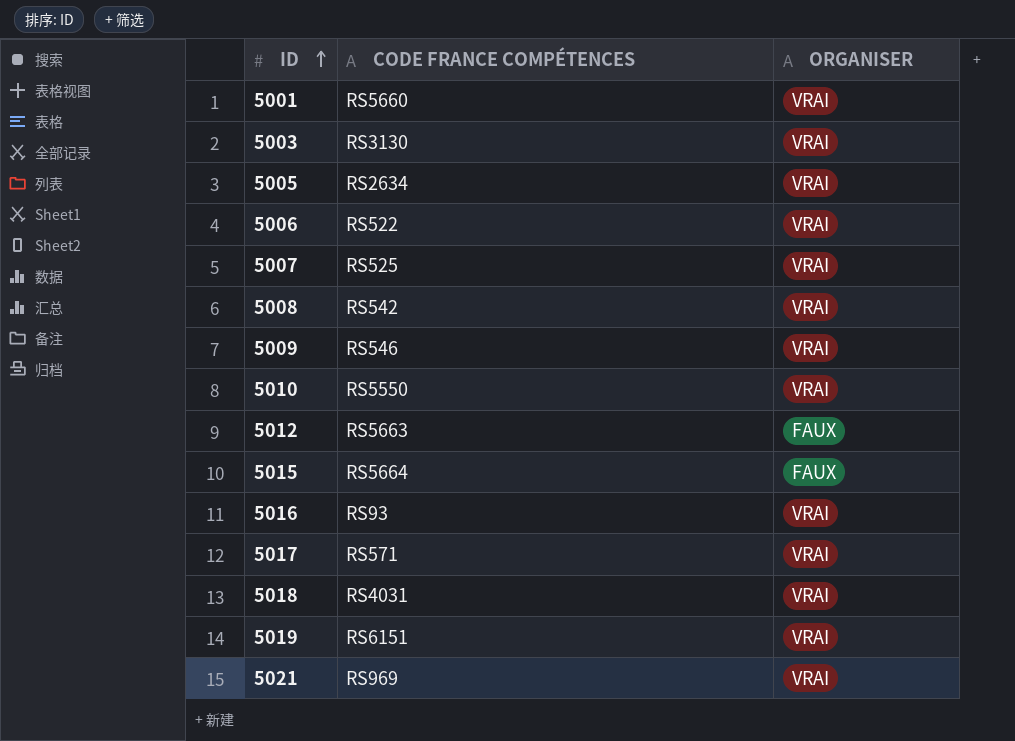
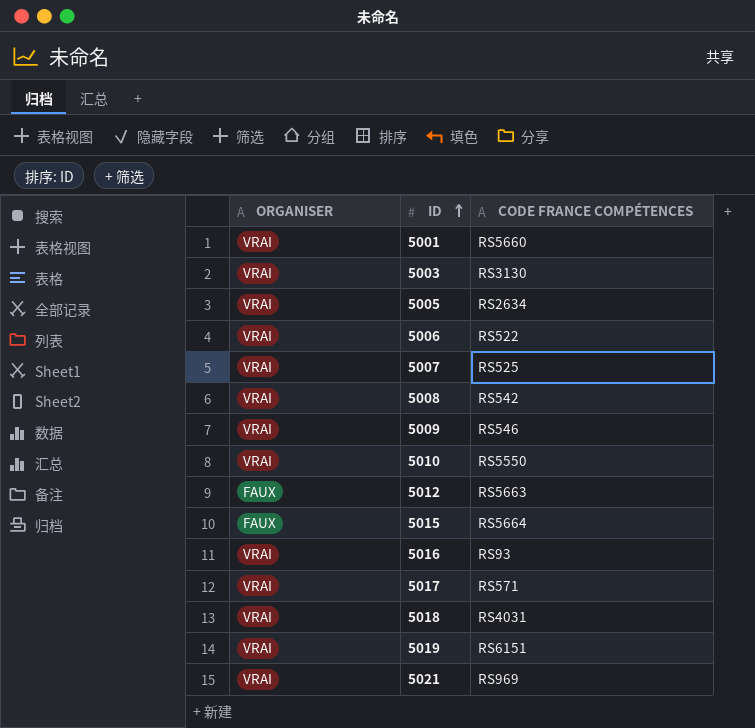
column ORGANISER | position: 3 -> 1

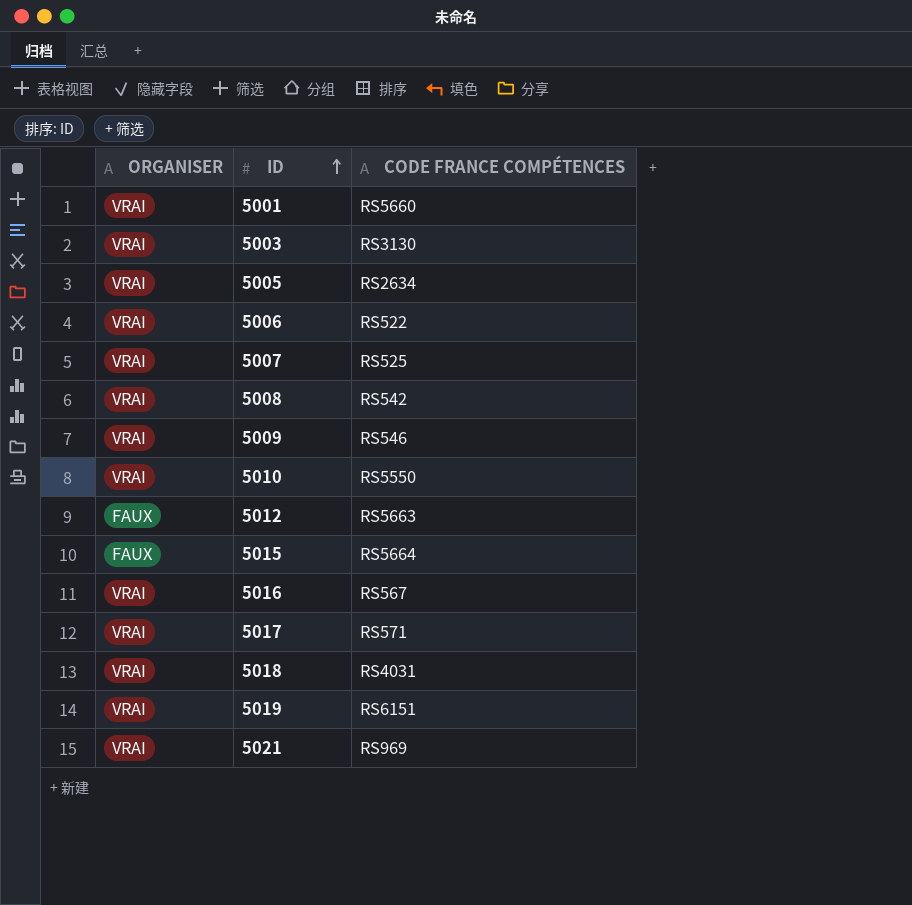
5016 | CODE FRANCE COMPÉTENCES: RS93 -> RS567

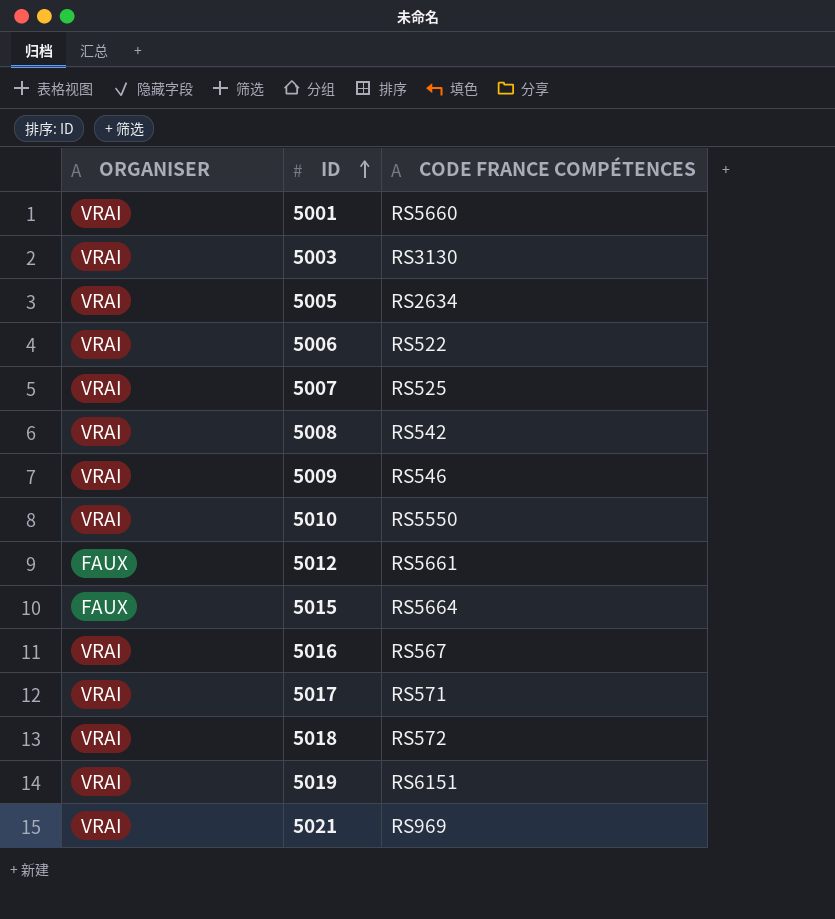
5012 | CODE FRANCE COMPÉTENCES: RS5663 -> RS5661
5018 | CODE FRANCE COMPÉTENCES: RS4031 -> RS572

